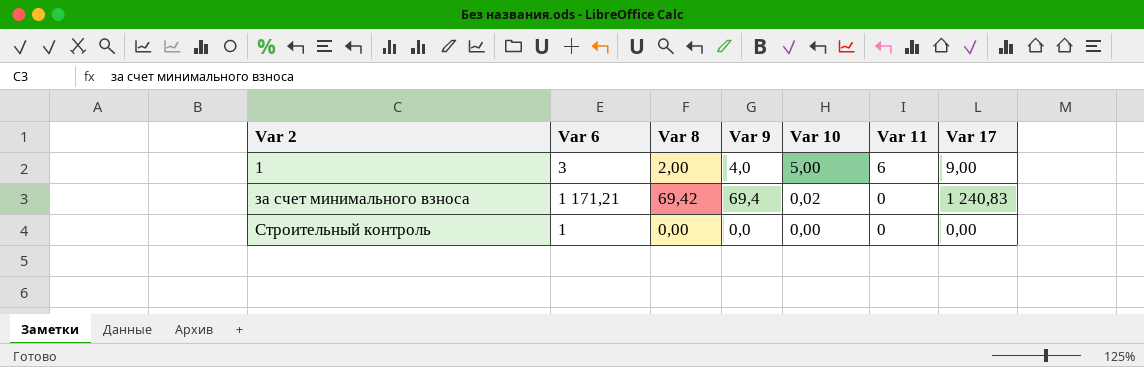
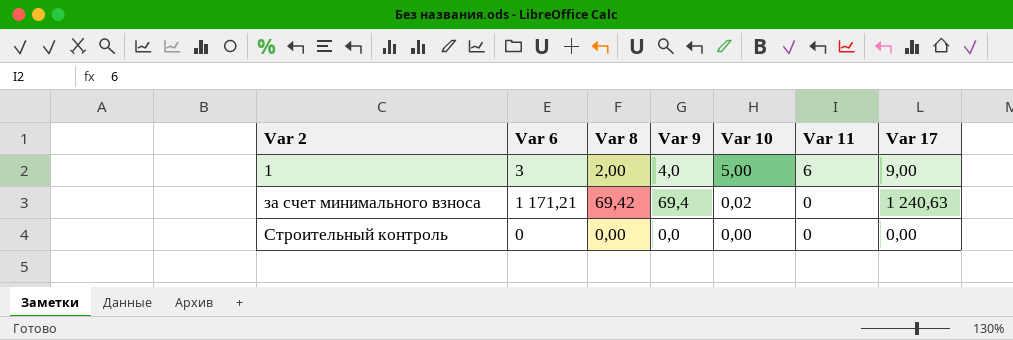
за счет минимального взноса | Var 17: 1 240,83 -> 1 240,63
Строительный контроль | Var 6: 1 -> 0

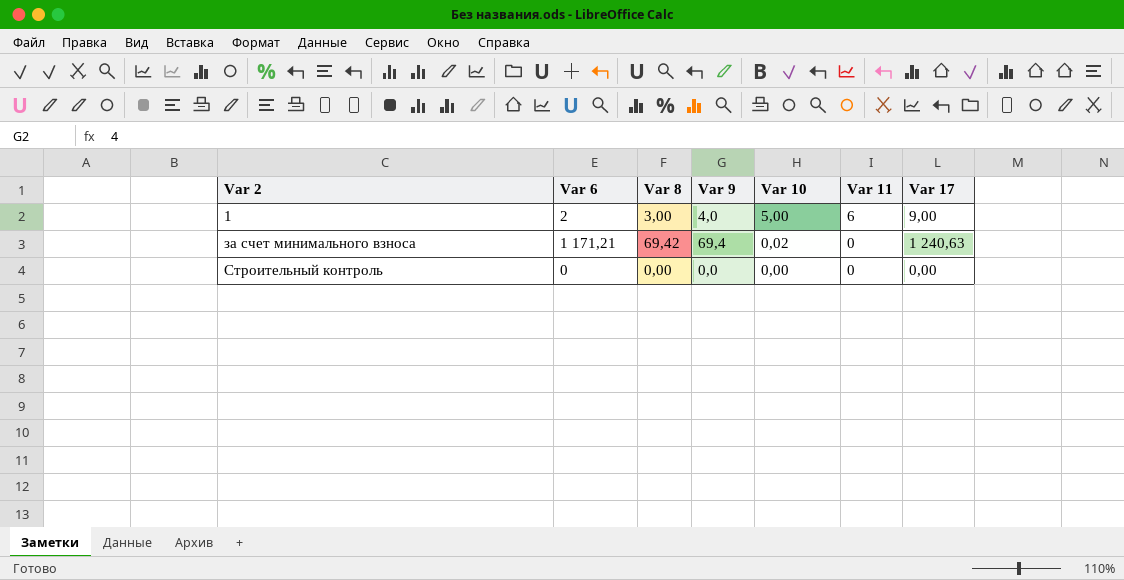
1 | Var 6: 3 -> 2
1 | Var 8: 2,00 -> 3,00

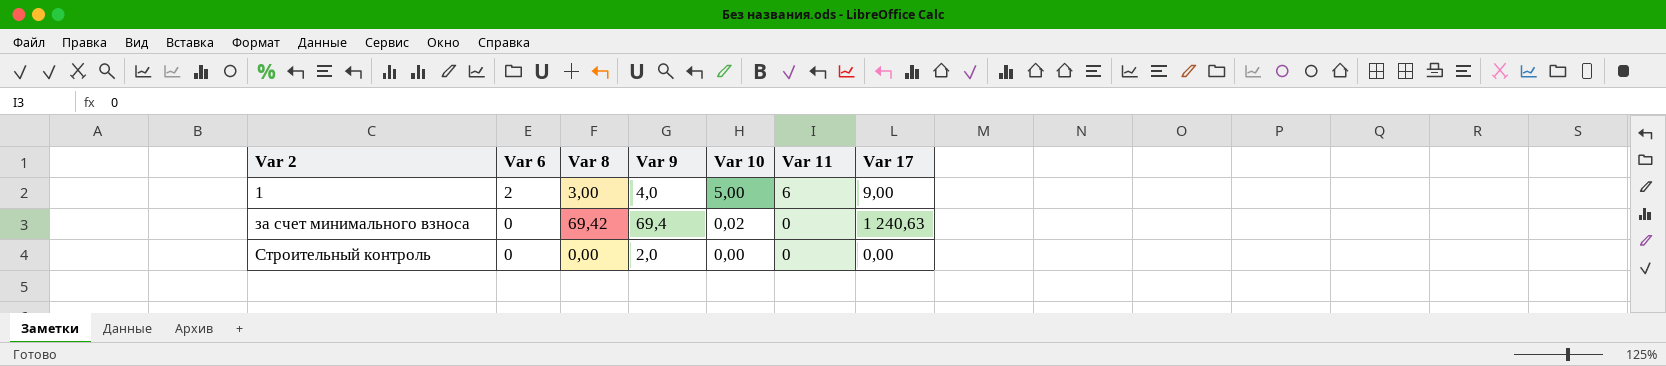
за счет минимального взноса | Var 6: 1 171,21 -> 0
Строительный контроль | Var 9: 0,0 -> 2,0

